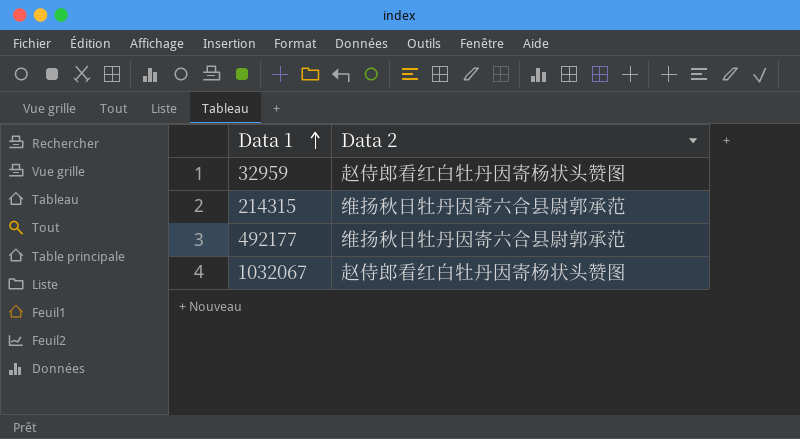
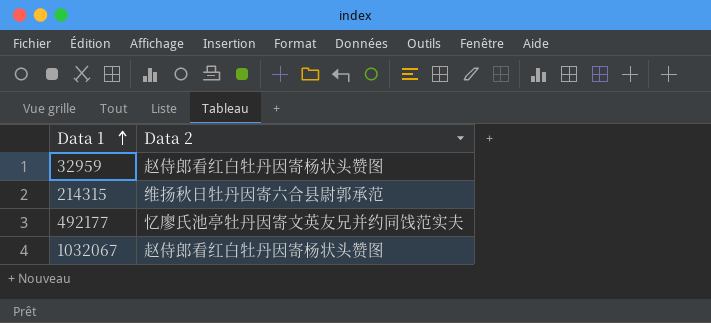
492177 | Data 2: 维扬秋日牡丹因寄六合县尉郭承范 -> 忆廖氏池亭牡丹因寄文英友兄并约同饯范实夫

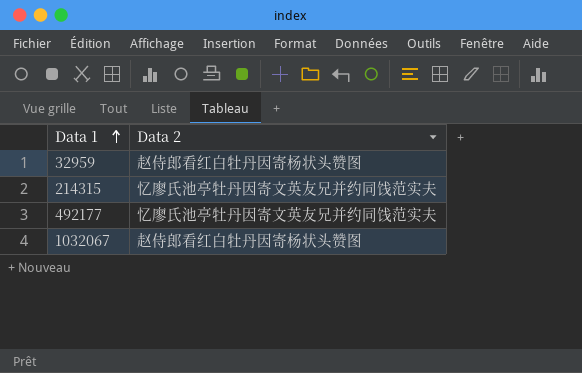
214315 | Data 2: 维扬秋日牡丹因寄六合县尉郭承范 -> 忆廖氏池亭牡丹因寄文英友兄并约同饯范实夫

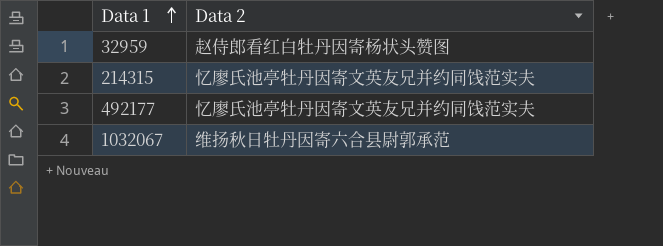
1032067 | Data 2: 赵侍郎看红白牡丹因寄杨状头赞图 -> 维扬秋日牡丹因寄六合县尉郭承范

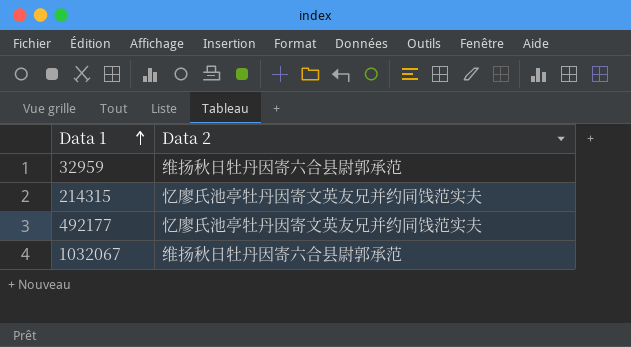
32959 | Data 2: 赵侍郎看红白牡丹因寄杨状头赞图 -> 维扬秋日牡丹因寄六合县尉郭承范

